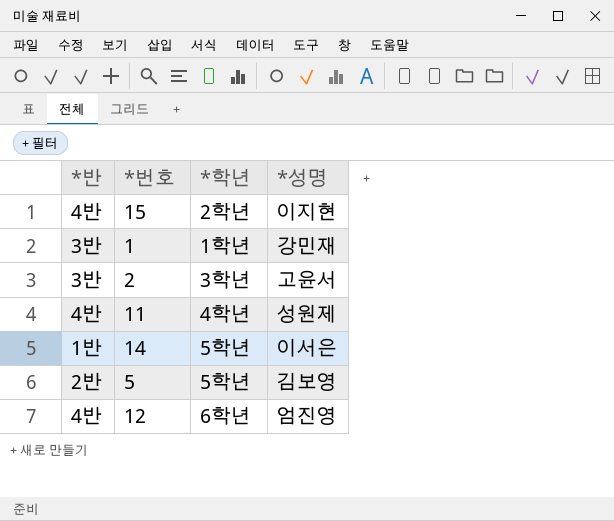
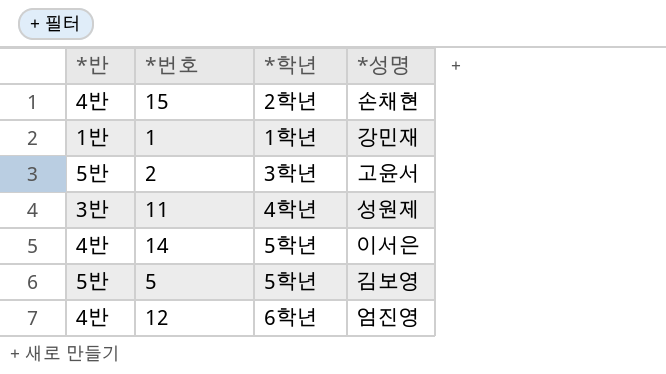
15 | *성명: 이지현 -> 손채현
1 | *반: 3반 -> 1반
2 | *반: 3반 -> 5반
11 | *반: 4반 -> 3반
14 | *반: 1반 -> 4반
5 | *반: 2반 -> 5반

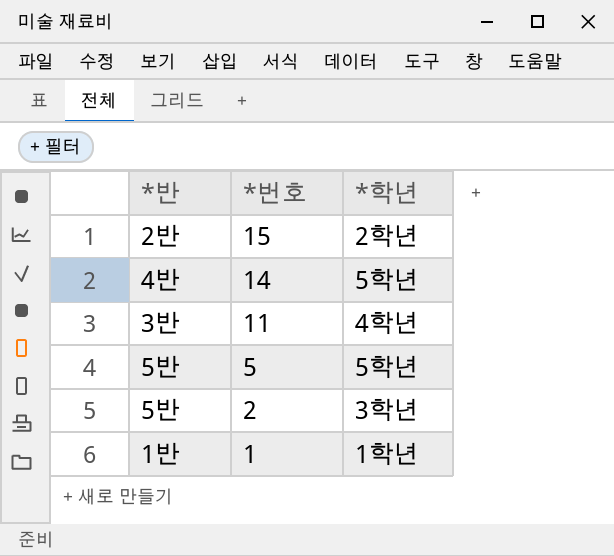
row order: none -> *번호 descending
column *성명 | position: 4 -> none
row 12: 4반 | 6학년 | 엄진영 -> none
15 | *반: 4반 -> 2반

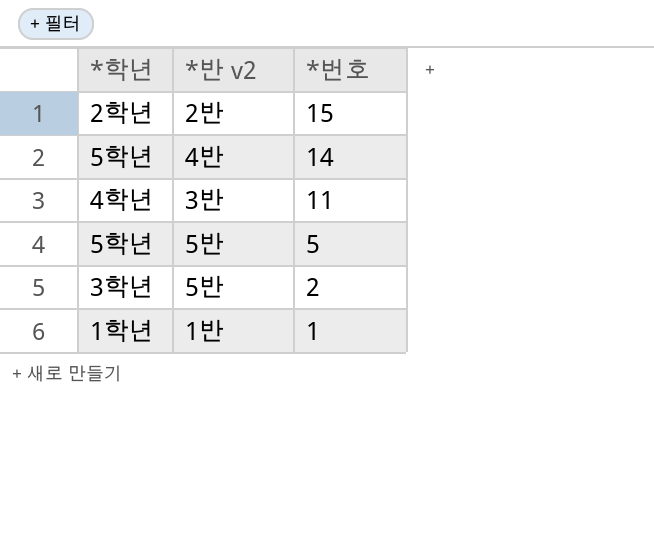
column *학년 | position: 3 -> 1
column name: *반 -> *반 v2

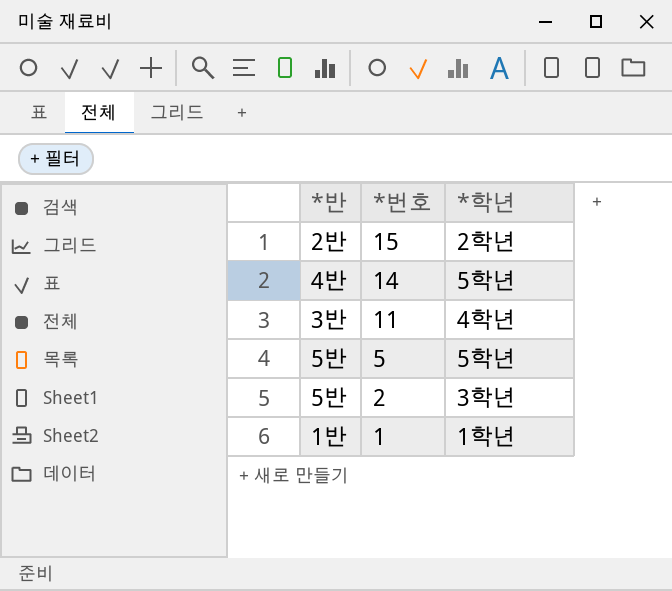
column name: *반 v2 -> *반
column *학년 | position: 1 -> 3

